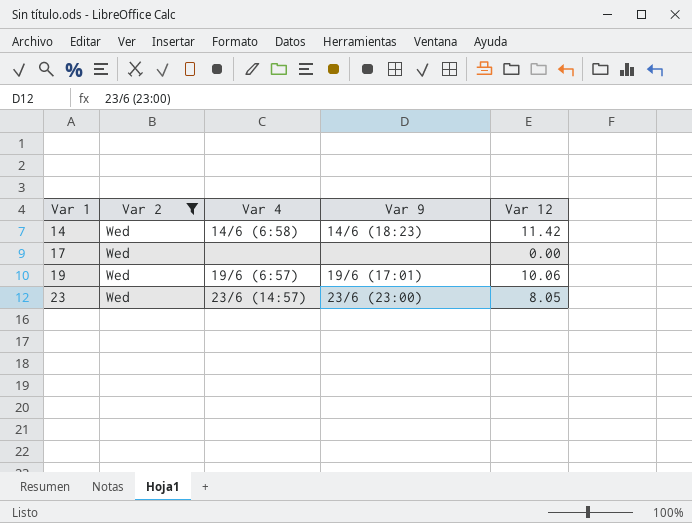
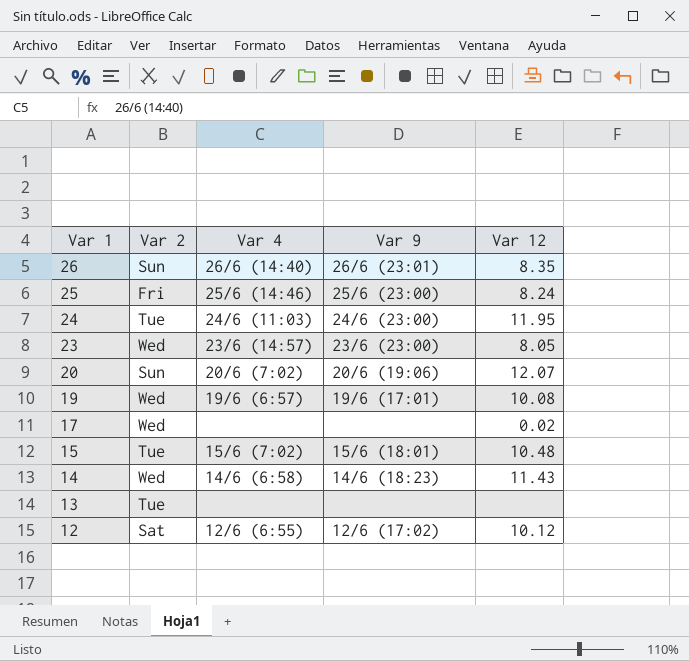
filter: Var 2 = Wed -> none
row order: Var 1 ascending -> Var 1 descending
19 | Var 12: 10.06 -> 10.08
17 | Var 12: 0.00 -> 0.02
14 | Var 12: 11.42 -> 11.43

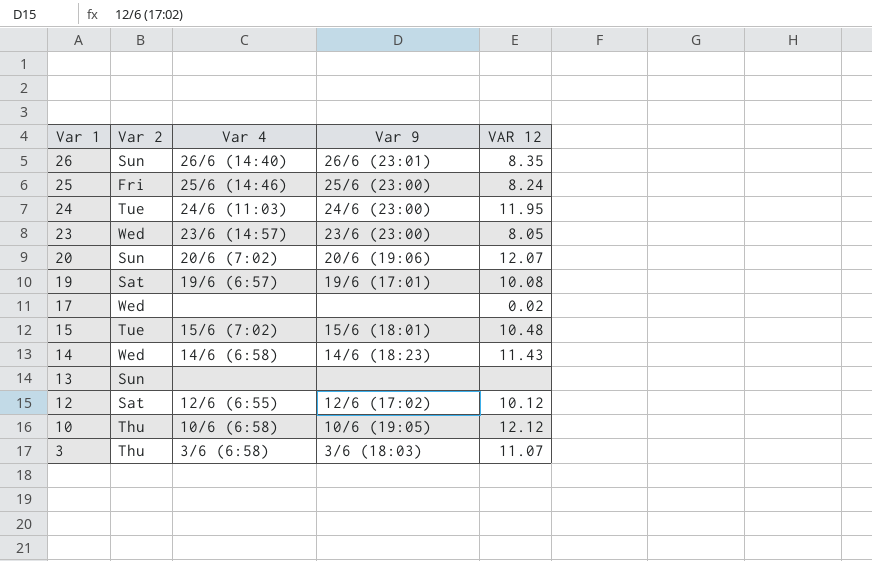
column name: Var 12 -> VAR 12
19 | Var 2: Wed -> Sat
13 | Var 2: Tue -> Sun
row 10: none -> Thu | 10/6 (6:58) | 10/6 (19:05) | 12.12
row 3: none -> Thu | 3/6 (6:58) | 3/6 (18:03) | 11.07

